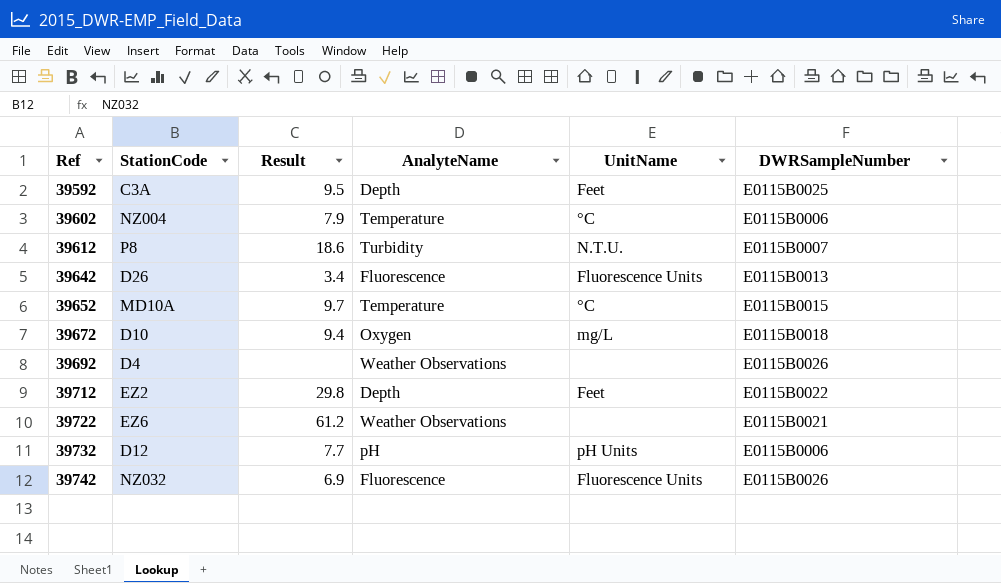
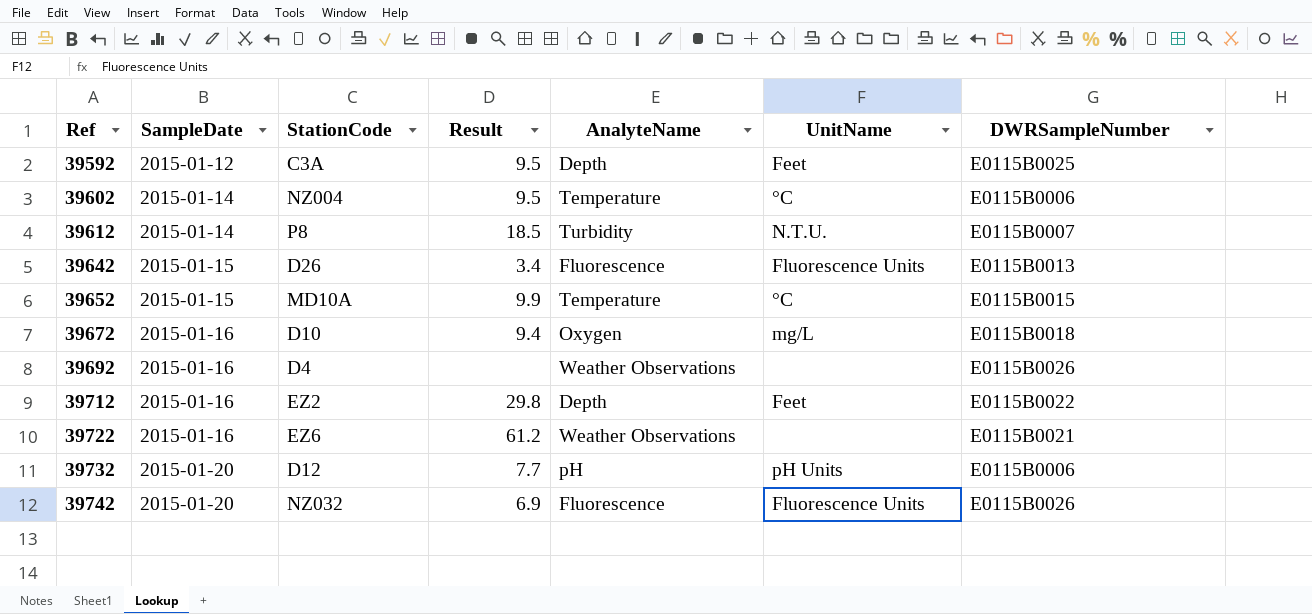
column SampleDate | position: none -> 2
39602 | Result: 7.9 -> 9.5
39612 | Result: 18.6 -> 18.5
39652 | Result: 9.7 -> 9.9

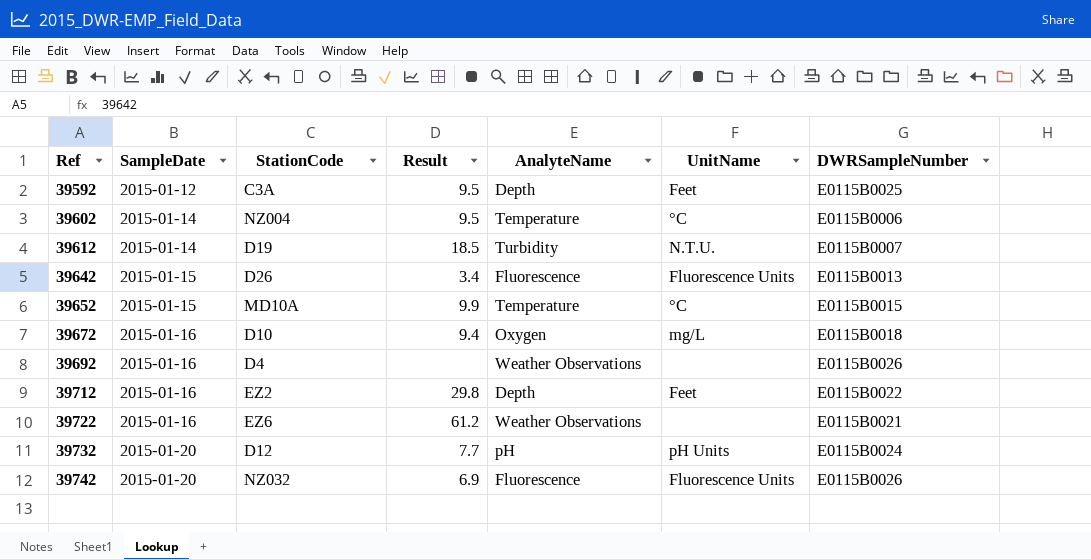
39612 | StationCode: P8 -> D19
39732 | DWRSampleNumber: E0115B0006 -> E0115B0024

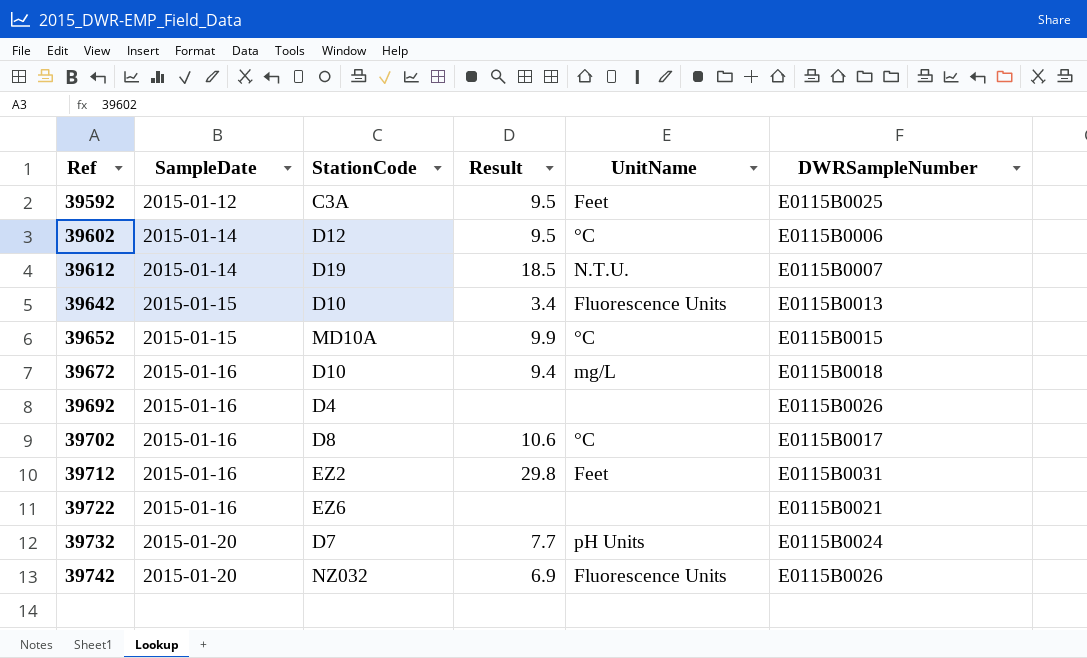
column AnalyteName | position: 5 -> none
39602 | StationCode: NZ004 -> D12
39642 | StationCode: D26 -> D10
row 39702: none -> 2015-01-16 | D8 | 10.6 | °C | E0115B0017
39712 | DWRSampleNumber: E0115B0022 -> E0115B0031
39722 | Result: 61.2 -> none
39732 | StationCode: D12 -> D7

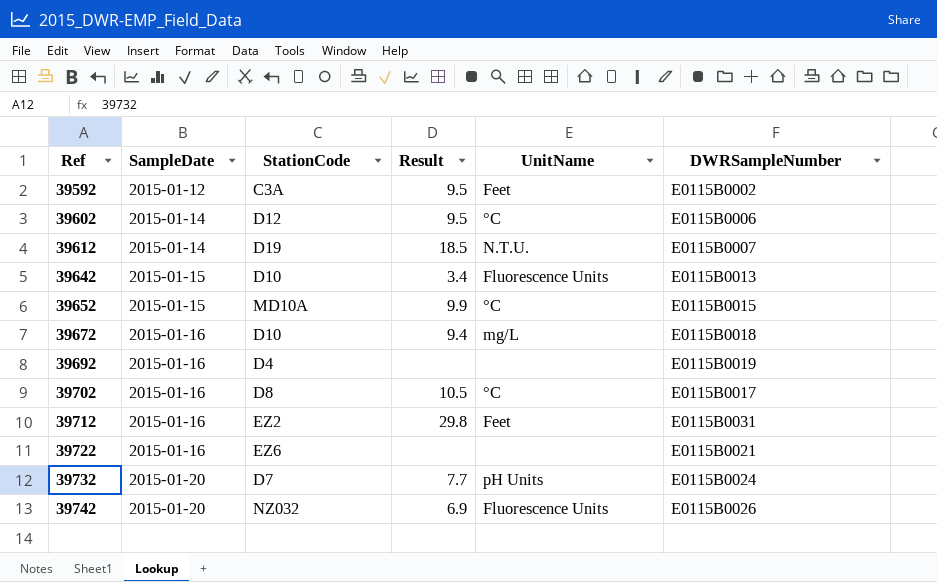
39592 | DWRSampleNumber: E0115B0025 -> E0115B0002
39692 | DWRSampleNumber: E0115B0026 -> E0115B0019
39702 | Result: 10.6 -> 10.5

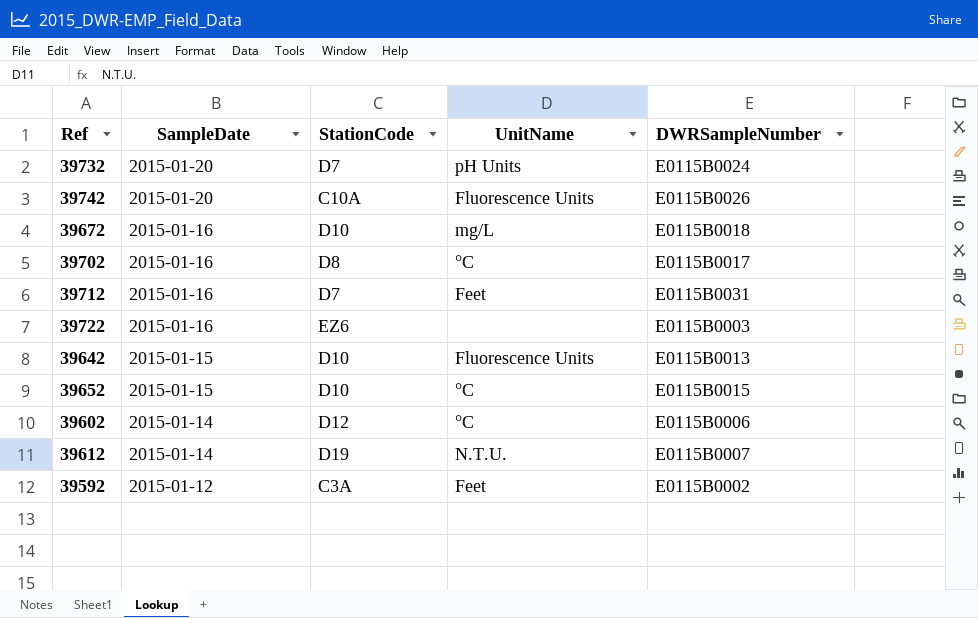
row order: Ref ascending -> SampleDate descending
column Result | position: 4 -> none
row 39692: 2015-01-16 | D4 | none | none | E0115B0019 -> none
39742 | StationCode: NZ032 -> C10A
39712 | StationCode: EZ2 -> D7
39722 | DWRSampleNumber: E0115B0021 -> E0115B0003
39652 | StationCode: MD10A -> D10

